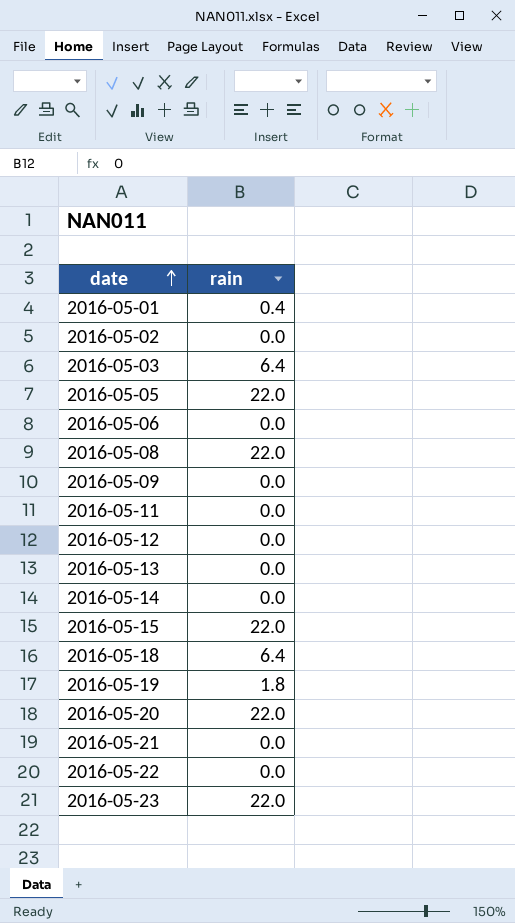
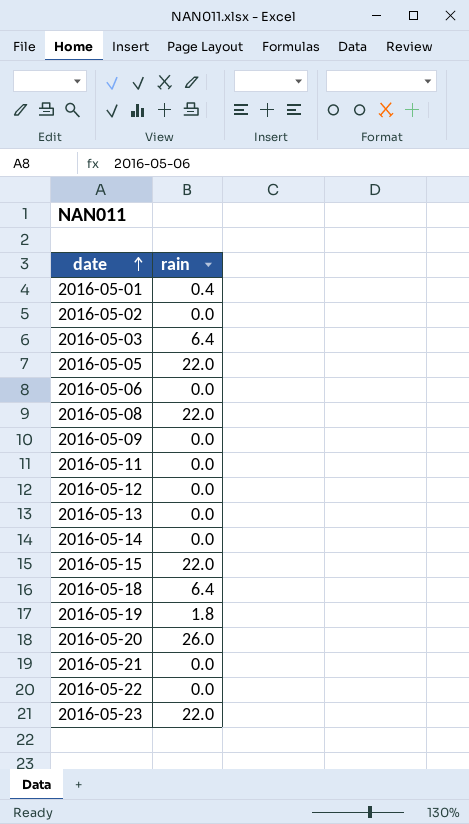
2016-05-20 | rain: 22.0 -> 26.0

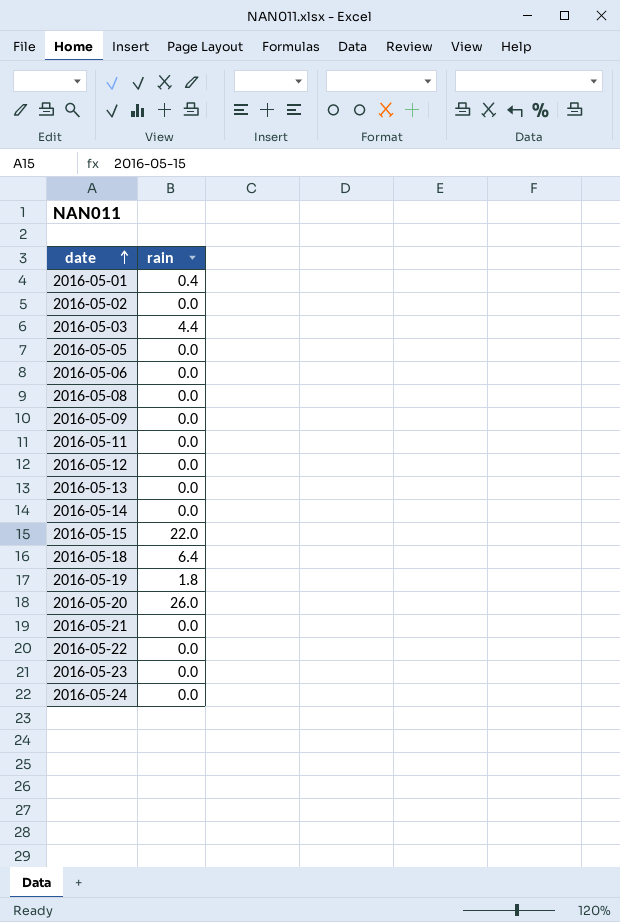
2016-05-03 | rain: 6.4 -> 4.4
2016-05-05 | rain: 22.0 -> 0.0
2016-05-08 | rain: 22.0 -> 0.0
2016-05-23 | rain: 22.0 -> 0.0
row 2016-05-24: none -> 0.0

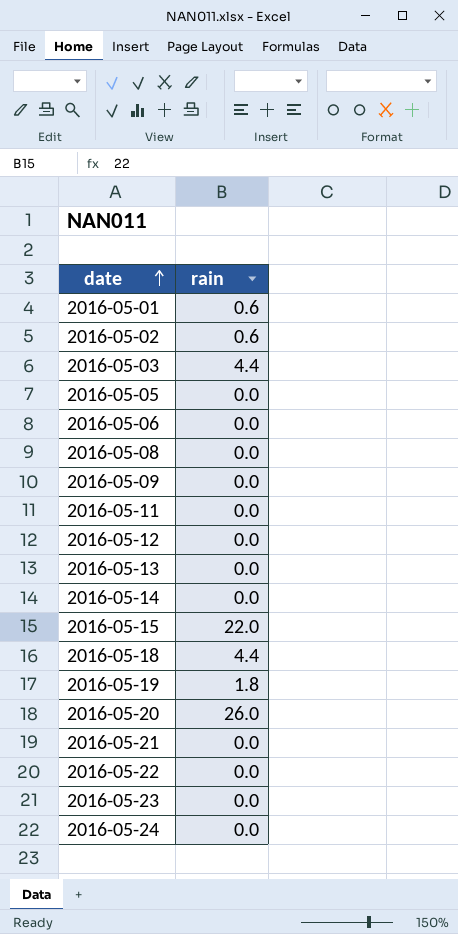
2016-05-01 | rain: 0.4 -> 0.6
2016-05-02 | rain: 0.0 -> 0.6
2016-05-18 | rain: 6.4 -> 4.4

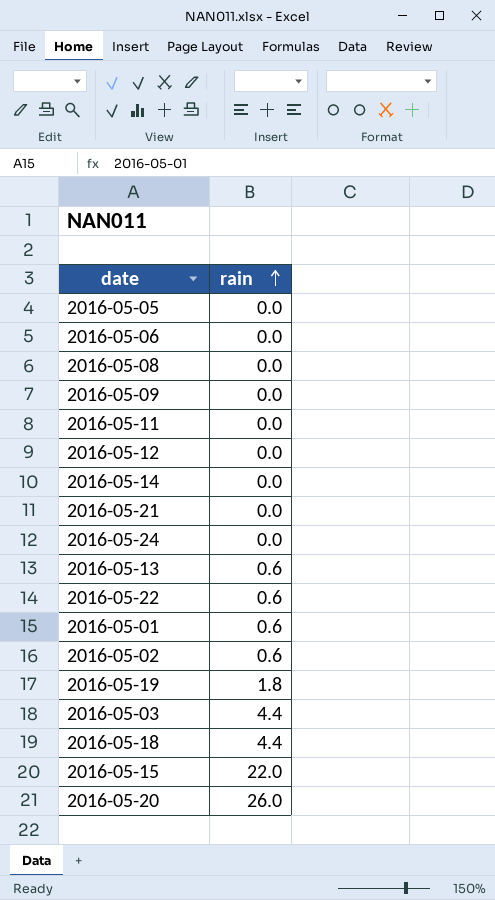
row order: date ascending -> rain ascending
row 2016-05-23: 0.0 -> none
2016-05-13 | rain: 0.0 -> 0.6
2016-05-22 | rain: 0.0 -> 0.6

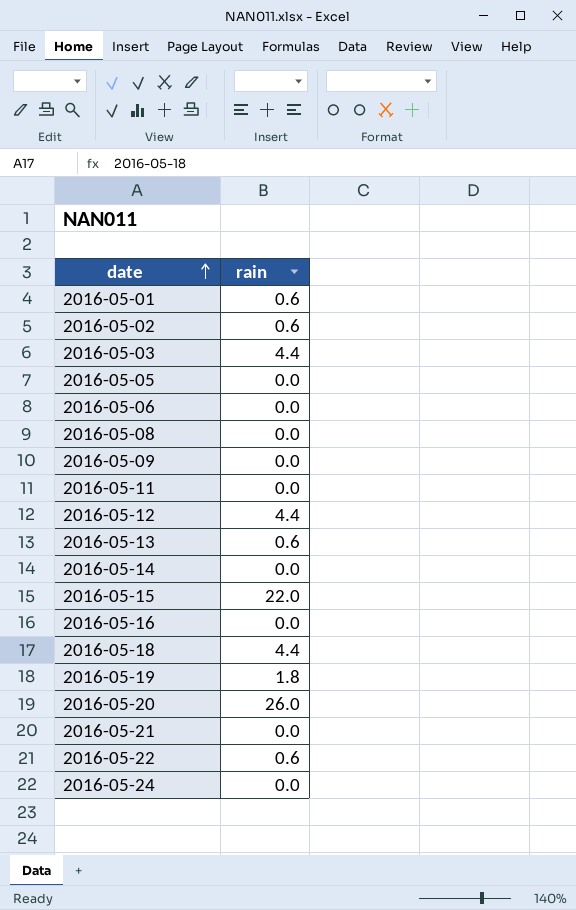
row order: rain ascending -> date ascending
2016-05-12 | rain: 0.0 -> 4.4
row 2016-05-16: none -> 0.0

